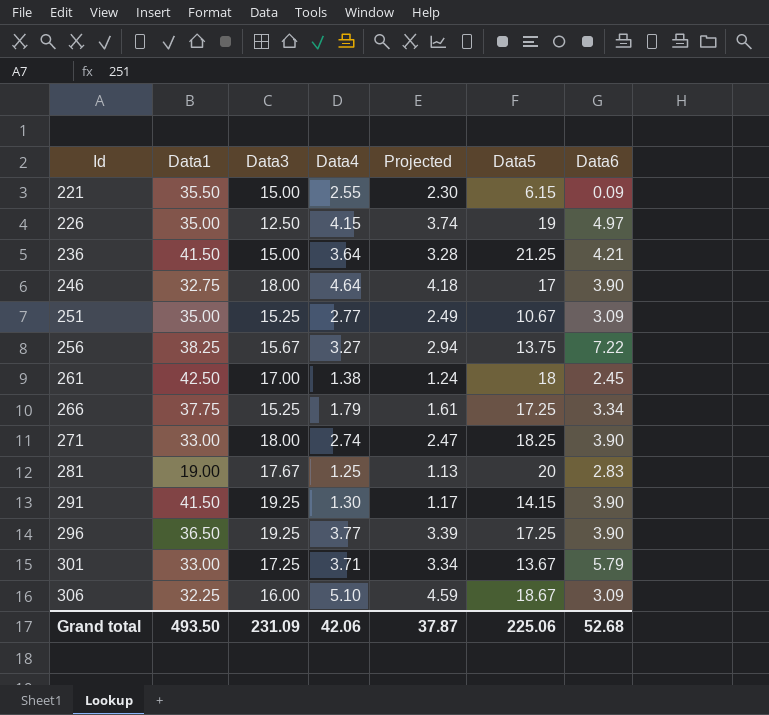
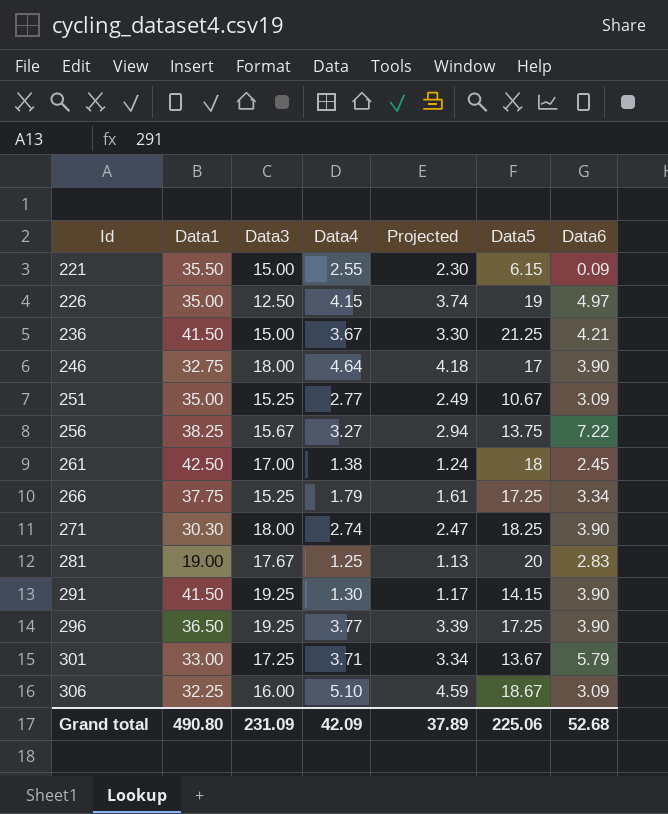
236 | Data4: 3.64 -> 3.67
236 | Projected: 3.28 -> 3.30
271 | Data1: 33.00 -> 30.30
Grand total | Data1: 493.50 -> 490.80
Grand total | Data4: 42.06 -> 42.09
Grand total | Projected: 37.87 -> 37.89

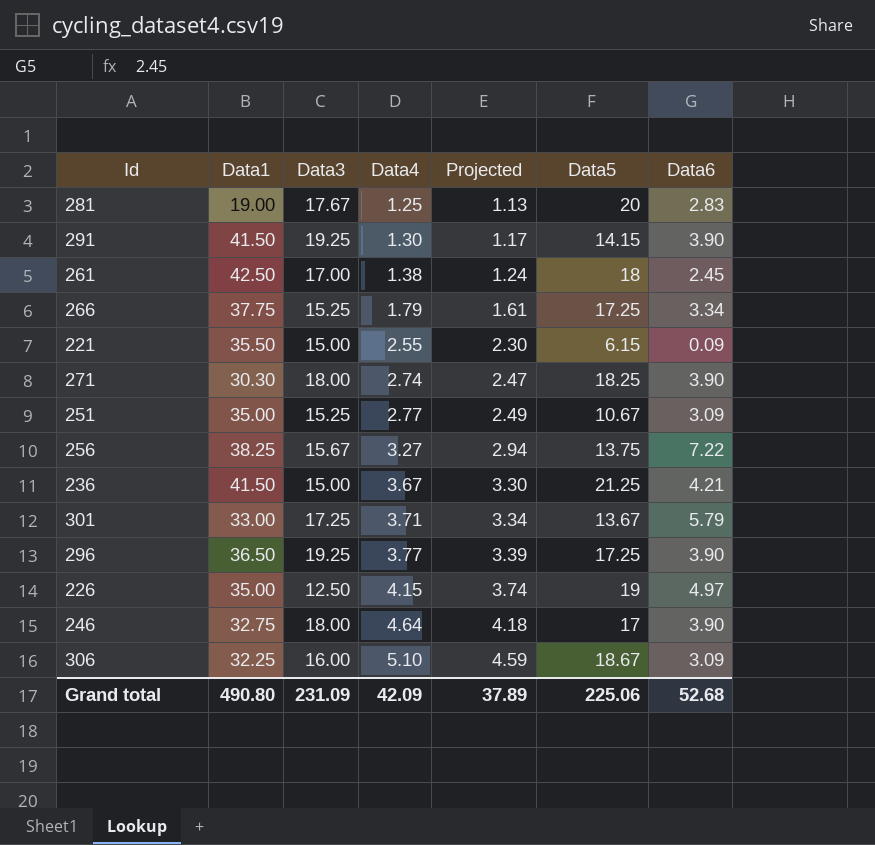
row order: Id ascending -> Data4 ascending

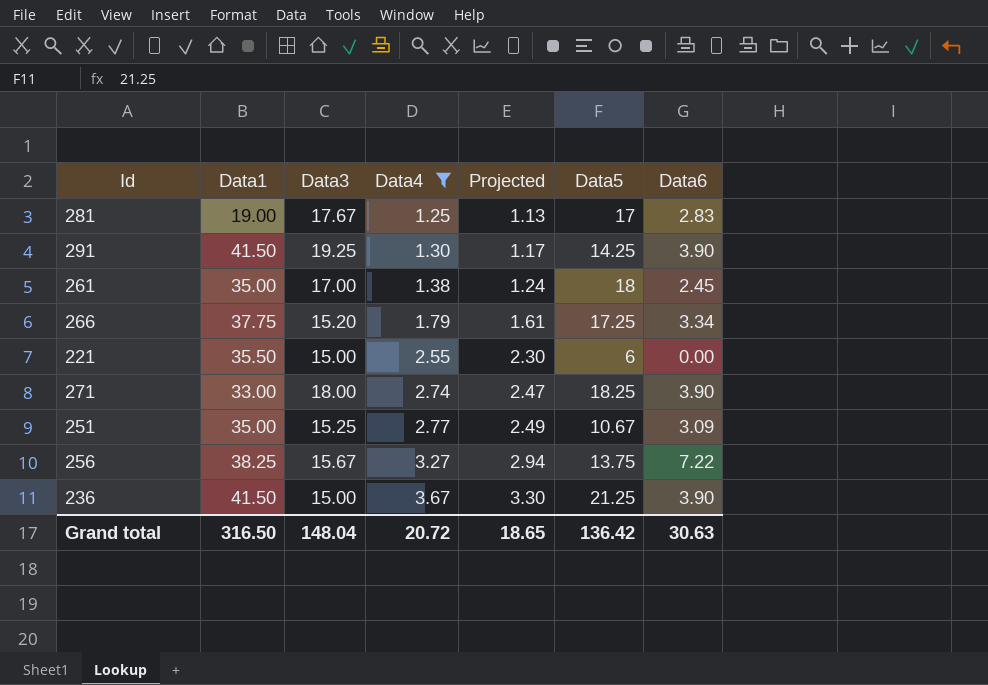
filter: none -> Data4 <= 3.67
281 | Data5: 20 -> 17
291 | Data5: 14.15 -> 14.25
261 | Data1: 42.50 -> 35.00
266 | Data3: 15.25 -> 15.20
221 | Data5: 6.15 -> 6
221 | Data6: 0.09 -> 0.00
271 | Data1: 30.30 -> 33.00
236 | Data6: 4.21 -> 3.90
Grand total | Data1: 490.80 -> 316.50
Grand total | Data3: 231.09 -> 148.04
Grand total | Data4: 42.09 -> 20.72
Grand total | Projected: 37.89 -> 18.65
Grand total | Data5: 225.06 -> 136.42
Grand total | Data6: 52.68 -> 30.63

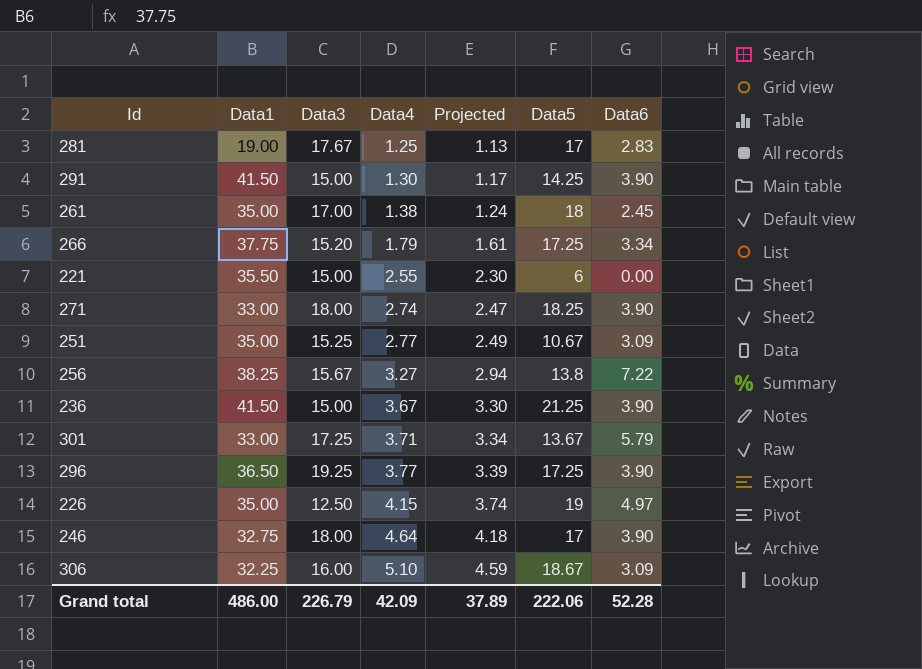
filter: Data4 <= 3.67 -> none
291 | Data3: 19.25 -> 15.00
256 | Data5: 13.75 -> 13.8
Grand total | Data1: 316.50 -> 486.00
Grand total | Data3: 148.04 -> 226.79
Grand total | Data4: 20.72 -> 42.09
Grand total | Projected: 18.65 -> 37.89
Grand total | Data5: 136.42 -> 222.06
Grand total | Data6: 30.63 -> 52.28

